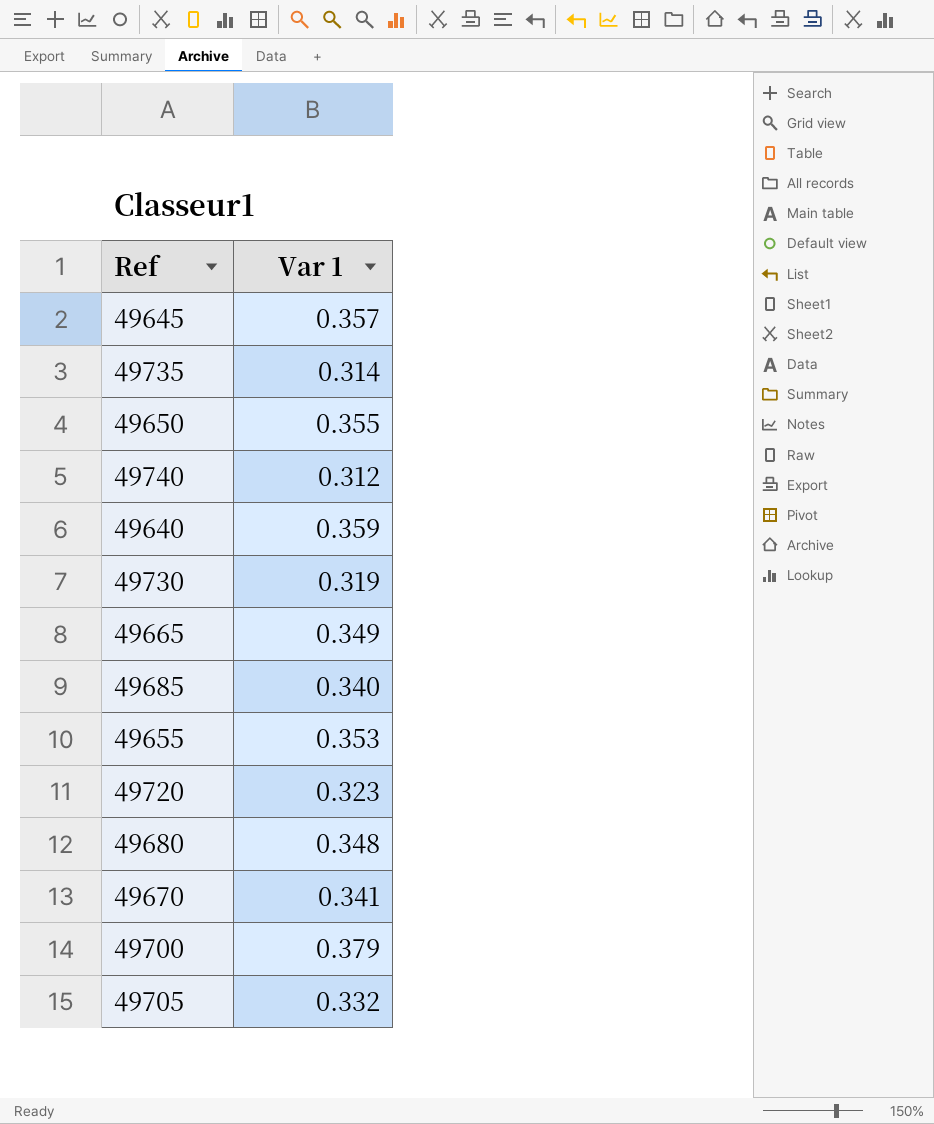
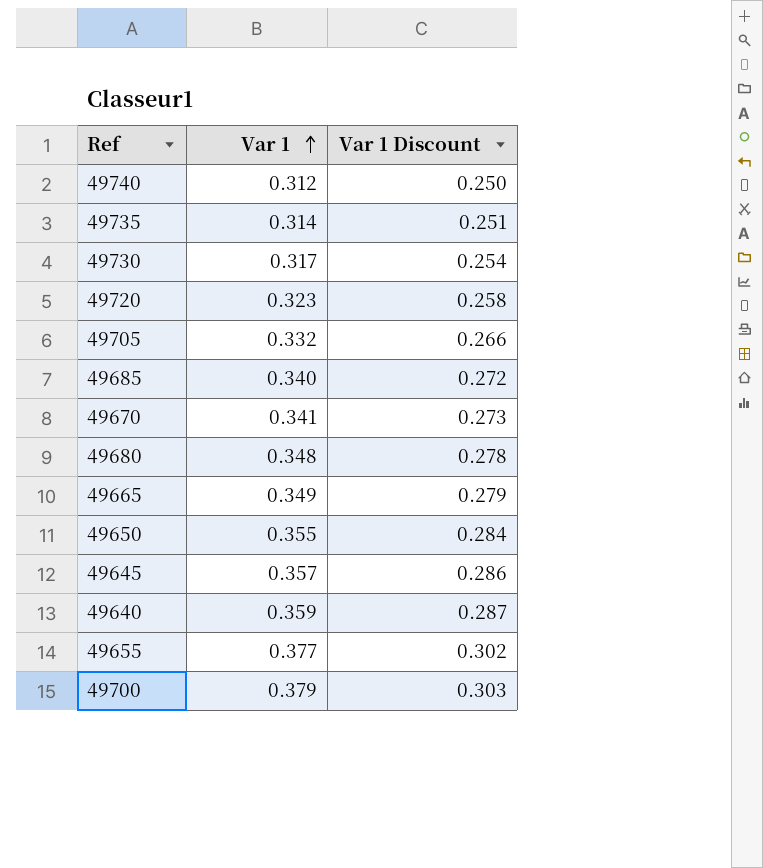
row order: none -> Var 1 ascending
column Var 1 Discount | formula: none -> [Var 1] * 0.8
49730 | Var 1: 0.319 -> 0.317
49655 | Var 1: 0.353 -> 0.377

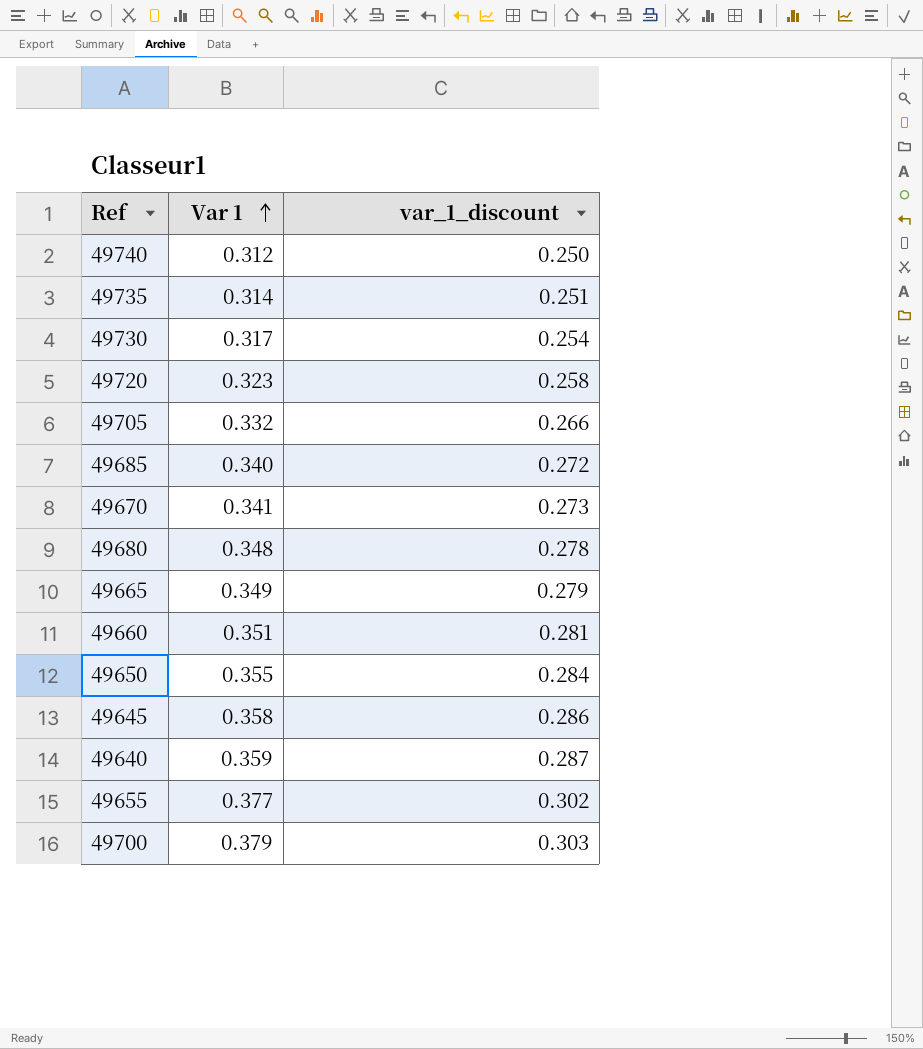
column name: Var 1 Discount -> var_1_discount
row 49660: none -> 0.351 | 0.281
49645 | Var 1: 0.357 -> 0.358

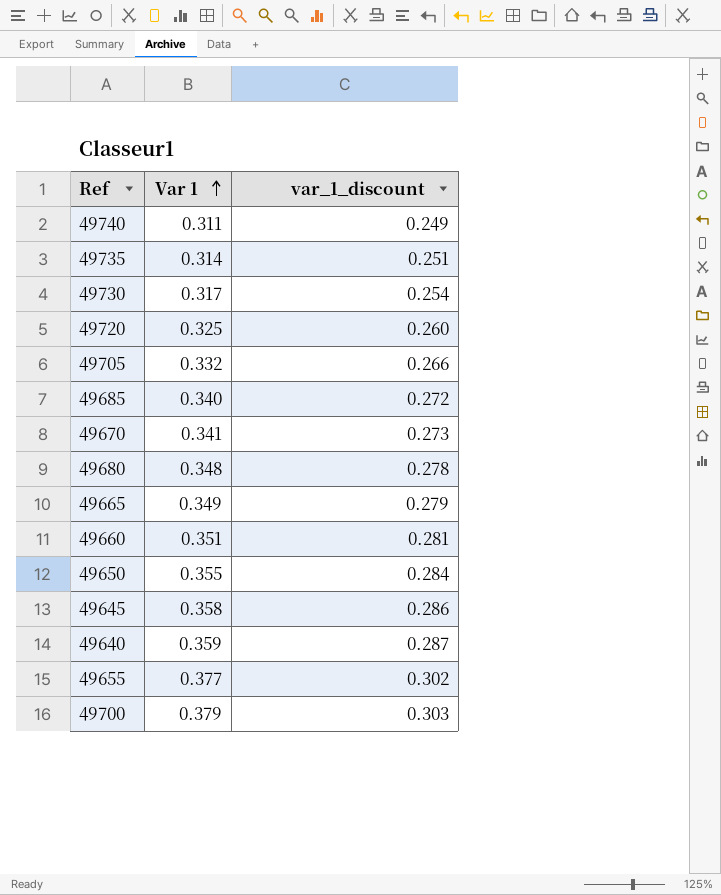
49740 | Var 1: 0.312 -> 0.311
49740 | var_1_discount: 0.250 -> 0.249
49720 | Var 1: 0.323 -> 0.325
49720 | var_1_discount: 0.258 -> 0.260

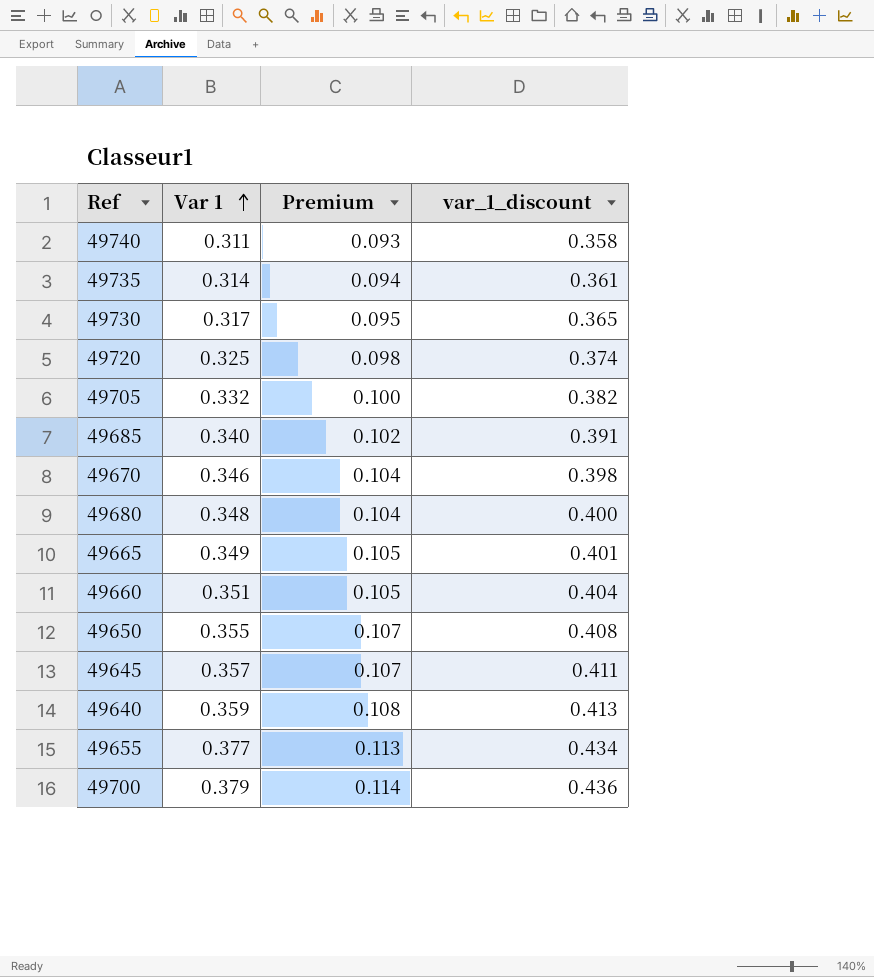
column Premium | formula: none -> [Var 1] * 0.3
column var_1_discount | formula: [Var 1] * 0.8 -> [Var 1] * 1.15
49670 | Var 1: 0.341 -> 0.346
49645 | Var 1: 0.358 -> 0.357

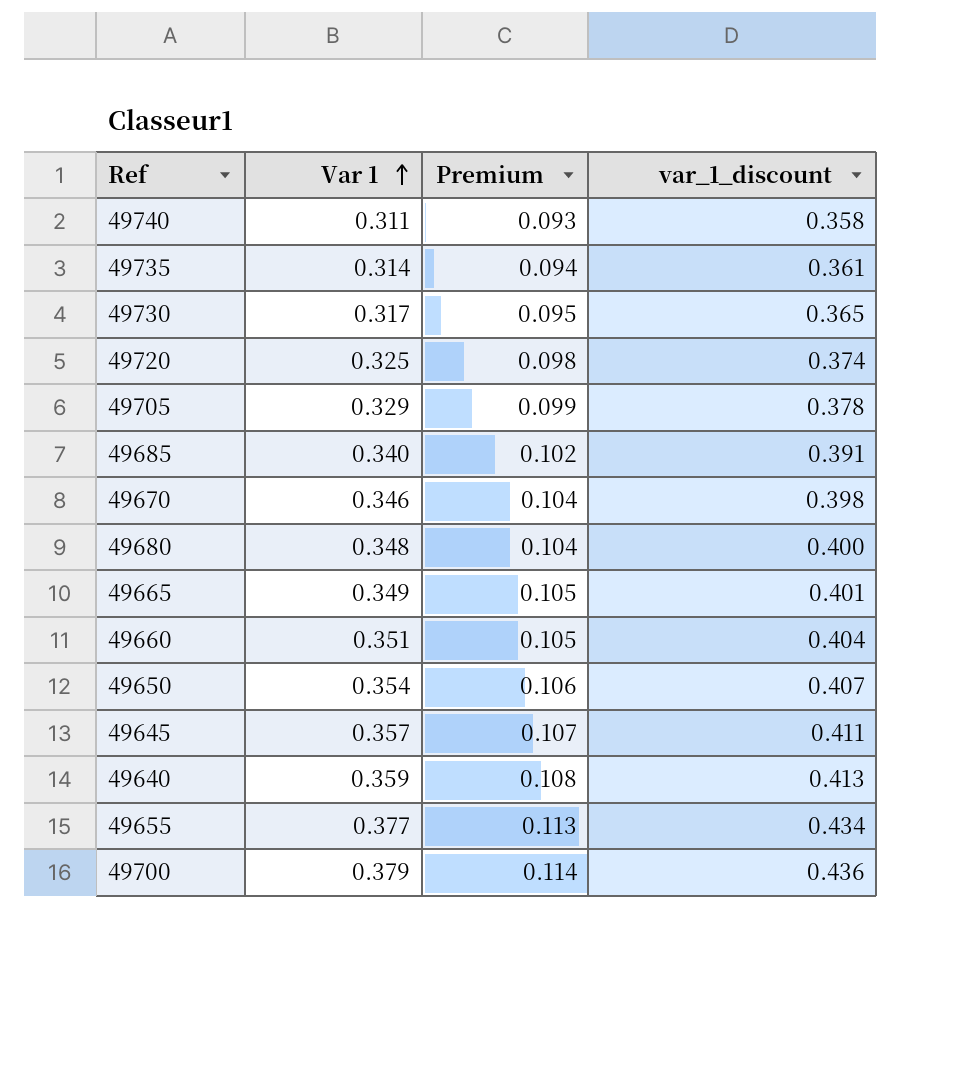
49705 | Var 1: 0.332 -> 0.329
49705 | Premium: 0.100 -> 0.099
49705 | var_1_discount: 0.382 -> 0.378
49650 | Var 1: 0.355 -> 0.354
49650 | Premium: 0.107 -> 0.106
49650 | var_1_discount: 0.408 -> 0.407

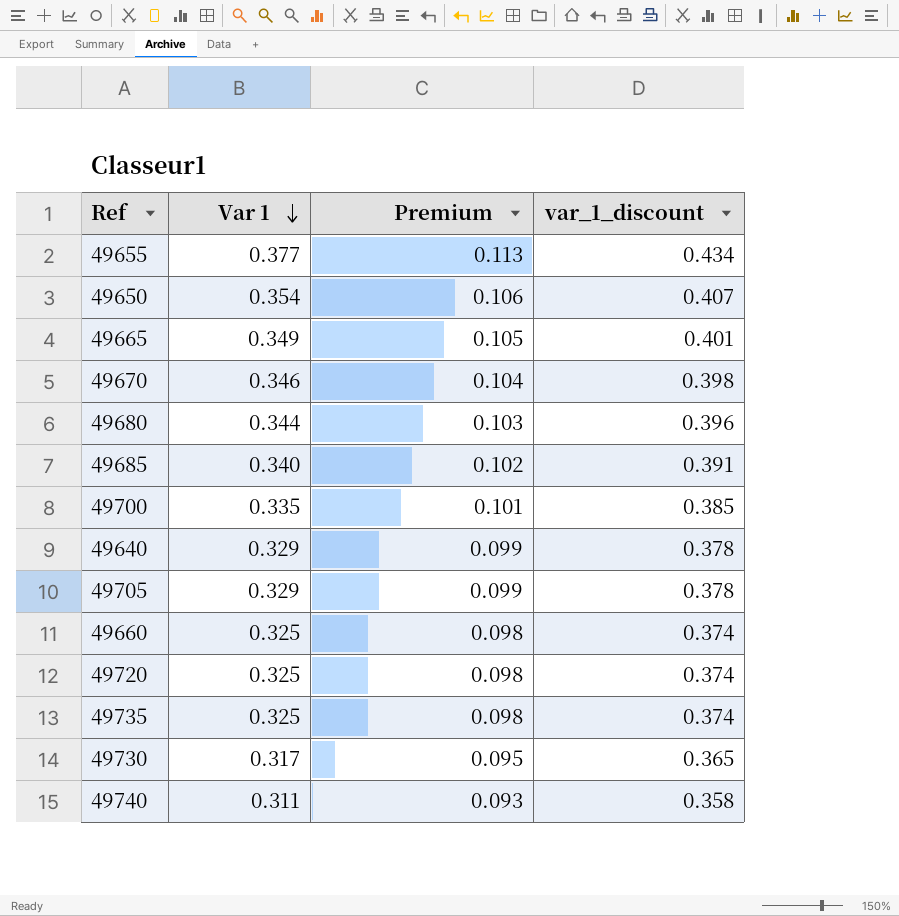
row order: Var 1 ascending -> Var 1 descending
row 49645: 0.357 | 0.107 | 0.411 -> none
49680 | Var 1: 0.348 -> 0.344
49680 | Premium: 0.104 -> 0.103
49680 | var_1_discount: 0.400 -> 0.396
49700 | Var 1: 0.379 -> 0.335
49700 | Premium: 0.114 -> 0.101
49700 | var_1_discount: 0.436 -> 0.385
49640 | Var 1: 0.359 -> 0.329
49640 | Premium: 0.108 -> 0.099
49640 | var_1_discount: 0.413 -> 0.378
49660 | Var 1: 0.351 -> 0.325
49660 | Premium: 0.105 -> 0.098
49660 | var_1_discount: 0.404 -> 0.374
49735 | Var 1: 0.314 -> 0.325
49735 | Premium: 0.094 -> 0.098
49735 | var_1_discount: 0.361 -> 0.374

